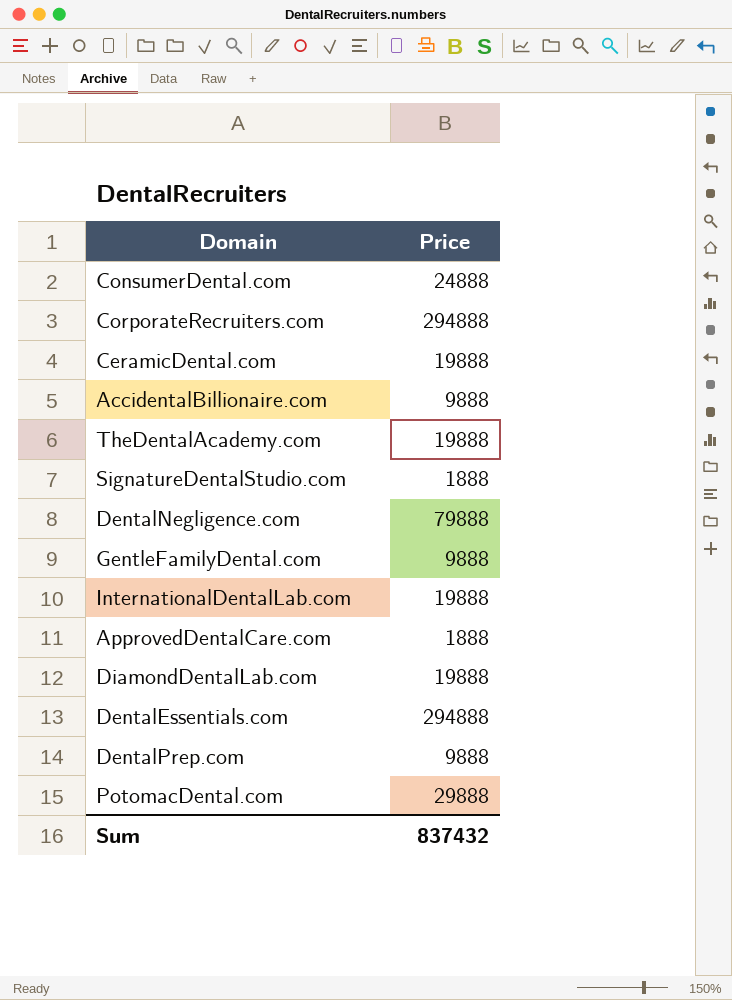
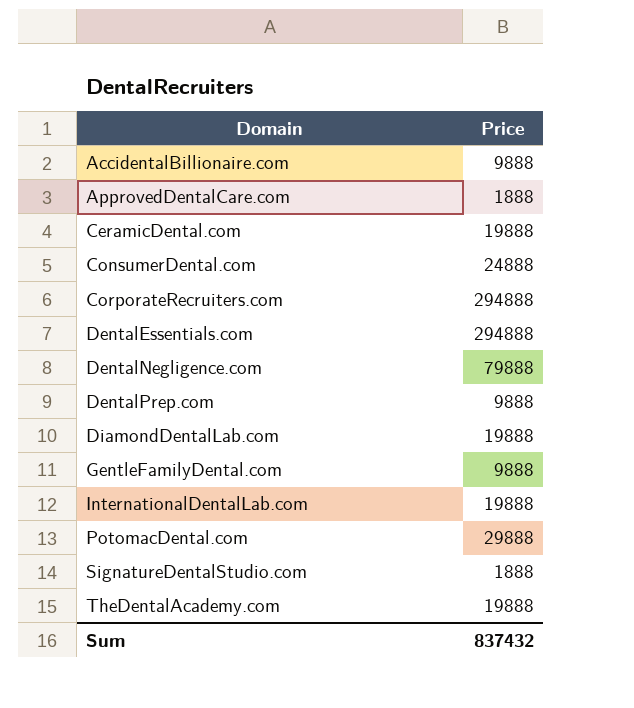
row order: none -> Domain ascending

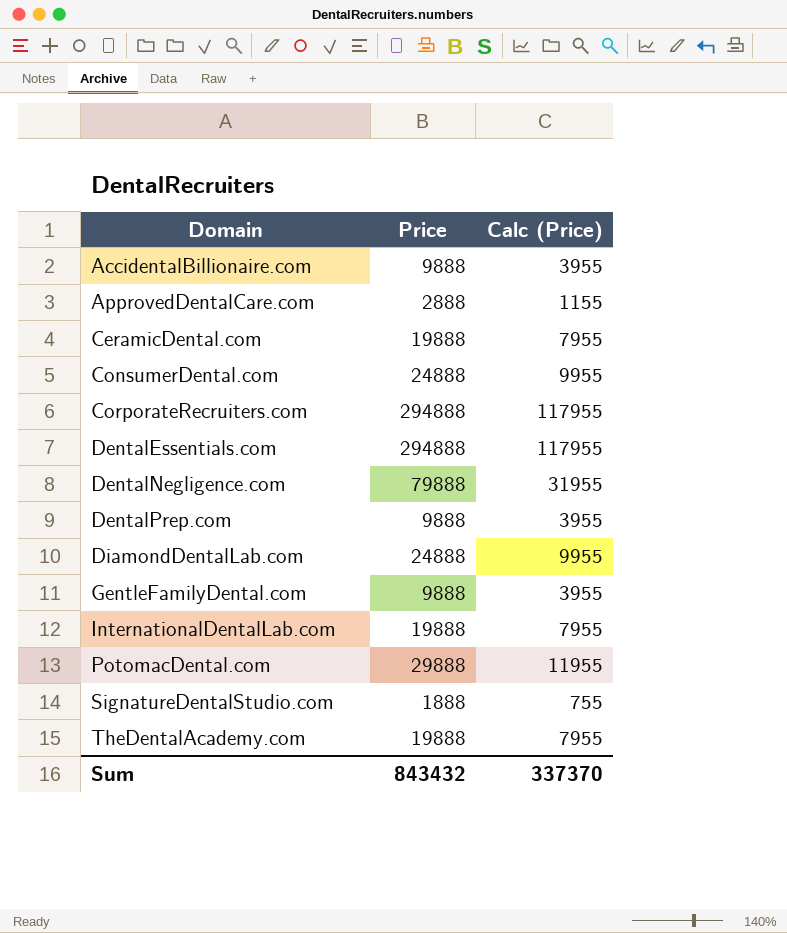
column Calc (Price) | formula: none -> [Price] * 0.4
ApprovedDentalCare.com | Price: 1888 -> 2888
DiamondDentalLab.com | Price: 19888 -> 24888
Sum | Price: 837432 -> 843432

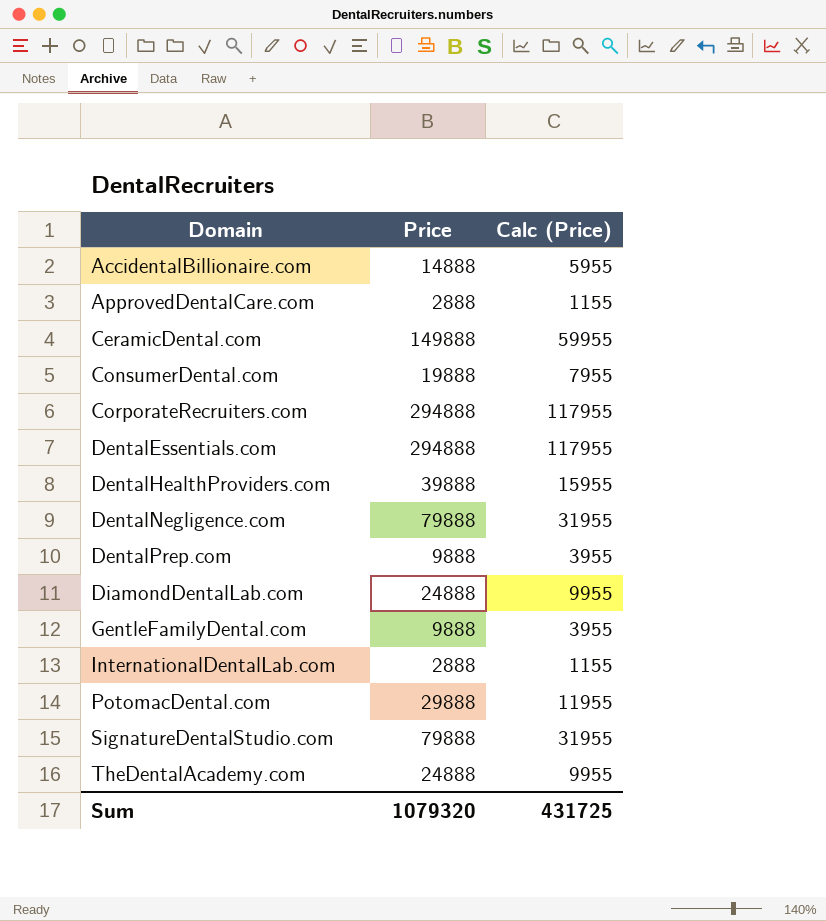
AccidentalBillionaire.com | Price: 9888 -> 14888
AccidentalBillionaire.com | Calc (Price): 3955 -> 5955
CeramicDental.com | Price: 19888 -> 149888
CeramicDental.com | Calc (Price): 7955 -> 59955
ConsumerDental.com | Price: 24888 -> 19888
ConsumerDental.com | Calc (Price): 9955 -> 7955
row DentalHealthProviders.com: none -> 39888 | 15955
InternationalDentalLab.com | Price: 19888 -> 2888
InternationalDentalLab.com | Calc (Price): 7955 -> 1155
SignatureDentalStudio.com | Price: 1888 -> 79888
SignatureDentalStudio.com | Calc (Price): 755 -> 31955
TheDentalAcademy.com | Price: 19888 -> 24888
TheDentalAcademy.com | Calc (Price): 7955 -> 9955
Sum | Price: 843432 -> 1079320
Sum | Calc (Price): 337370 -> 431725

